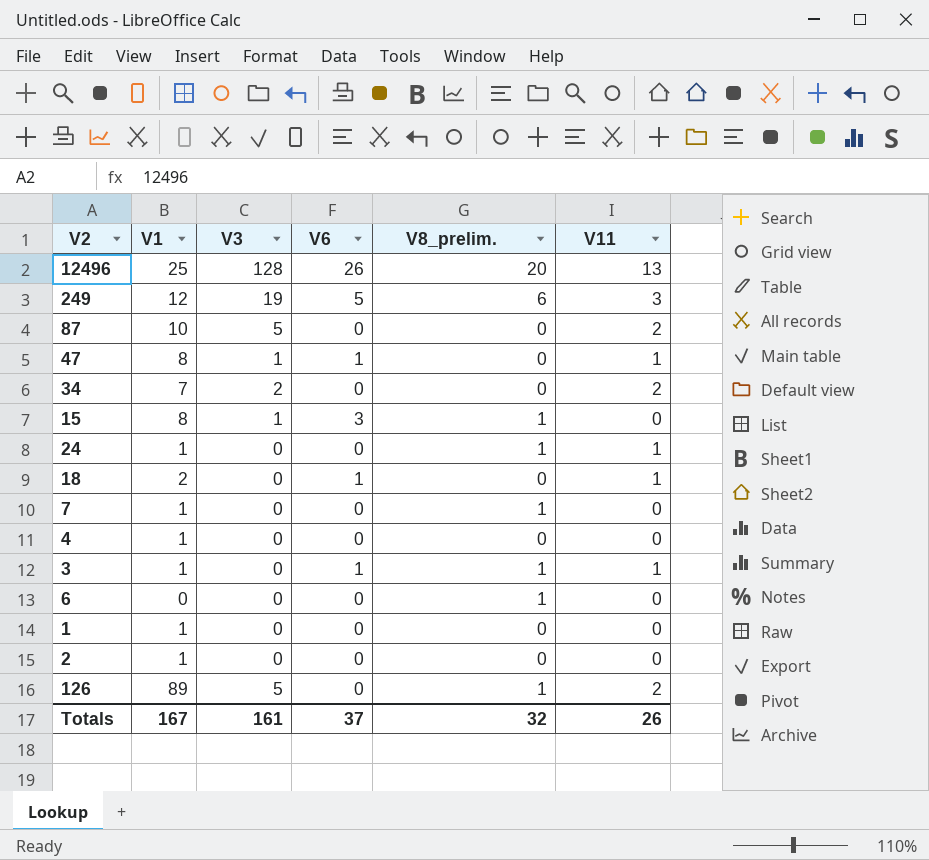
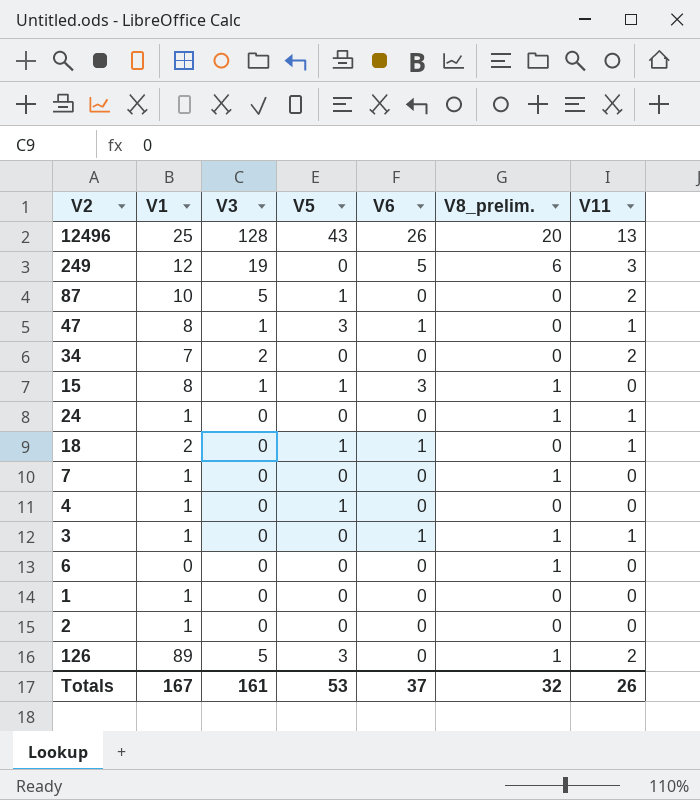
column V5 | position: none -> 4

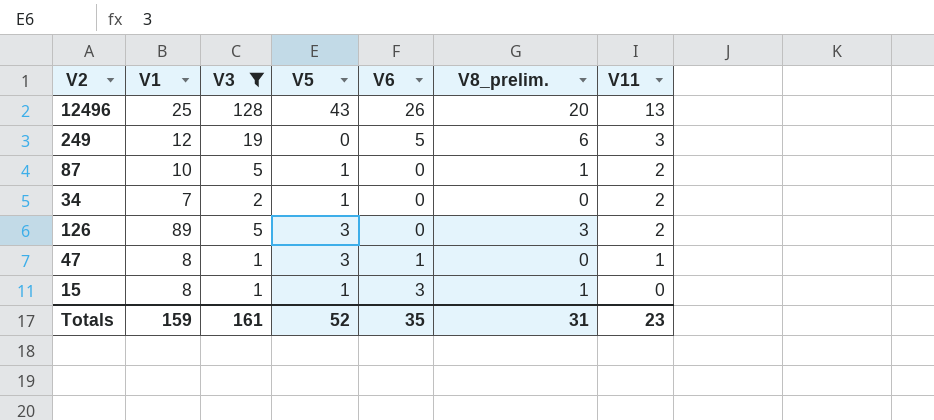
filter: none -> V3 != 0
row order: none -> V11 descending
87 | V8_prelim.: 0 -> 1
34 | V5: 0 -> 1
126 | V8_prelim.: 1 -> 3
Totals | V1: 167 -> 159
Totals | V5: 53 -> 52
Totals | V6: 37 -> 35
Totals | V8_prelim.: 32 -> 31
Totals | V11: 26 -> 23

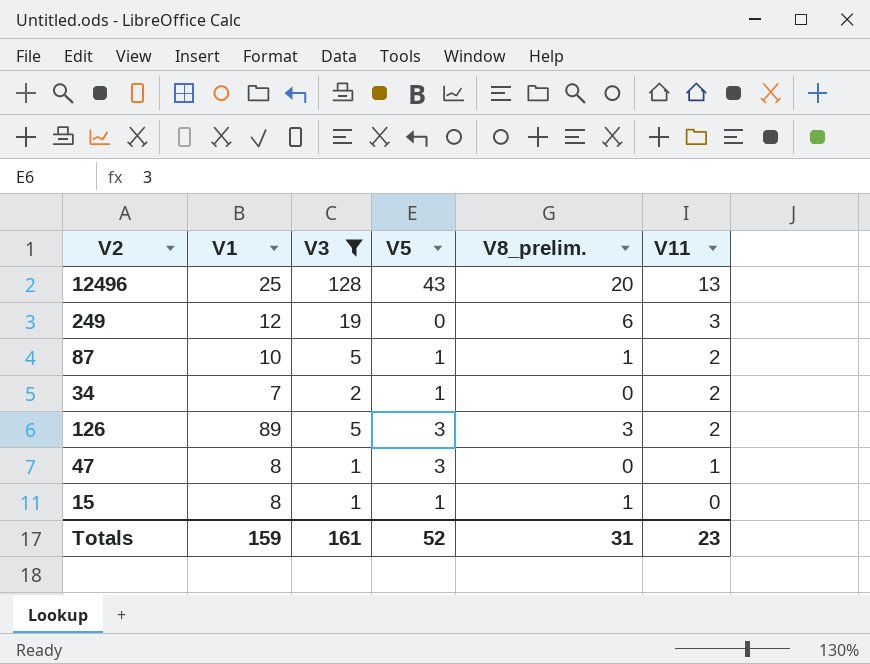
column V6 | position: 5 -> none

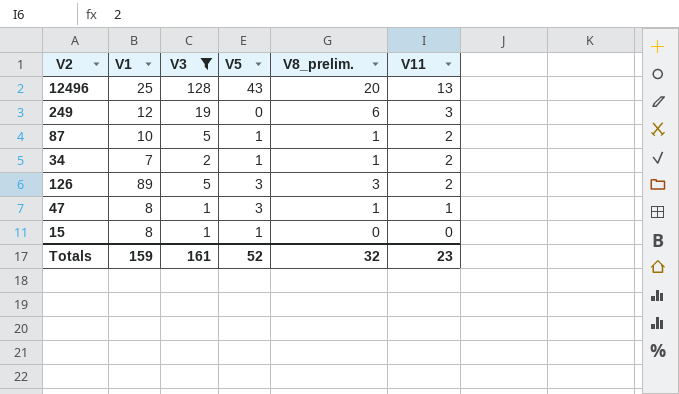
34 | V8_prelim.: 0 -> 1
47 | V8_prelim.: 0 -> 1
15 | V8_prelim.: 1 -> 0
Totals | V8_prelim.: 31 -> 32

